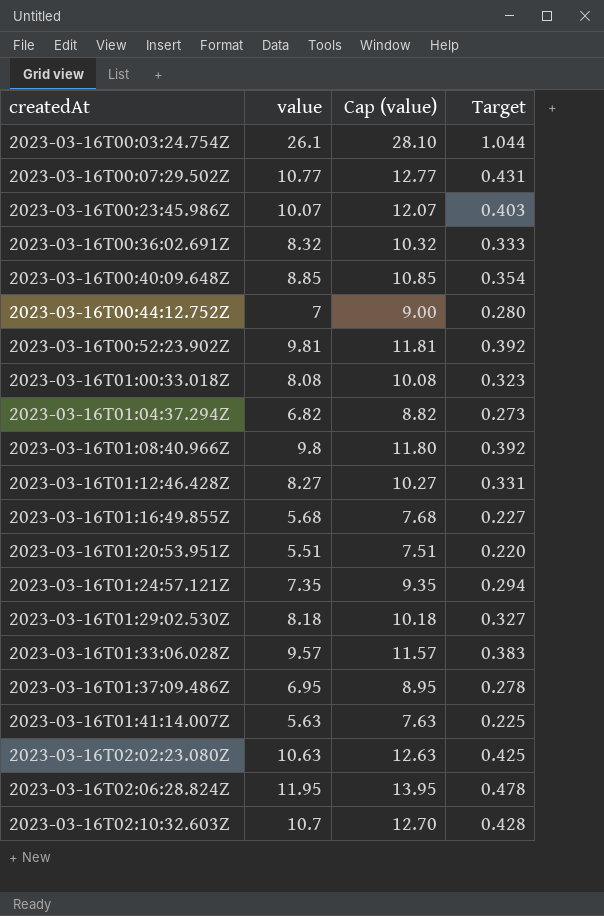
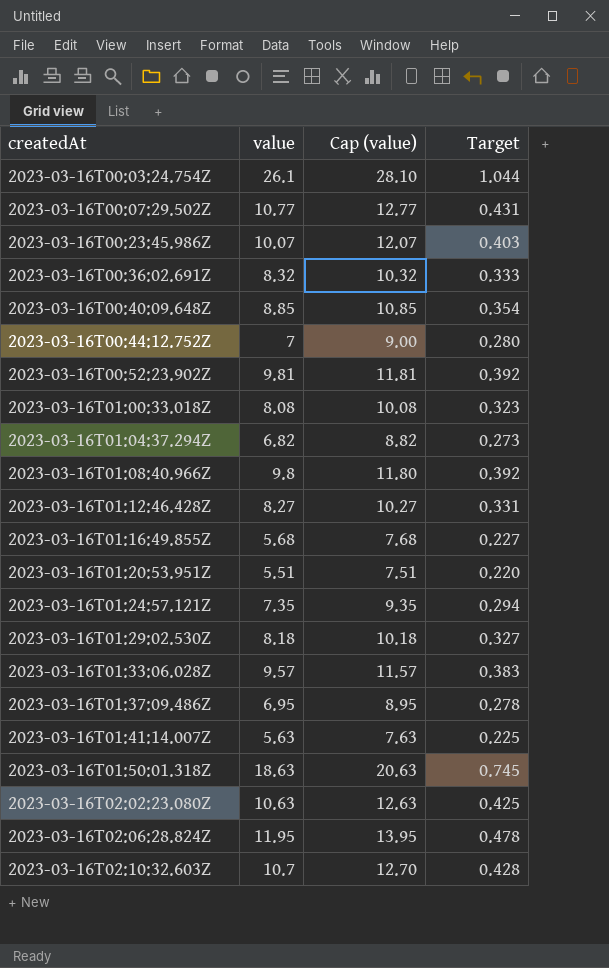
row 2023-03-16T01:50:01.318Z: none -> 18.63 | 20.63 | 0.745

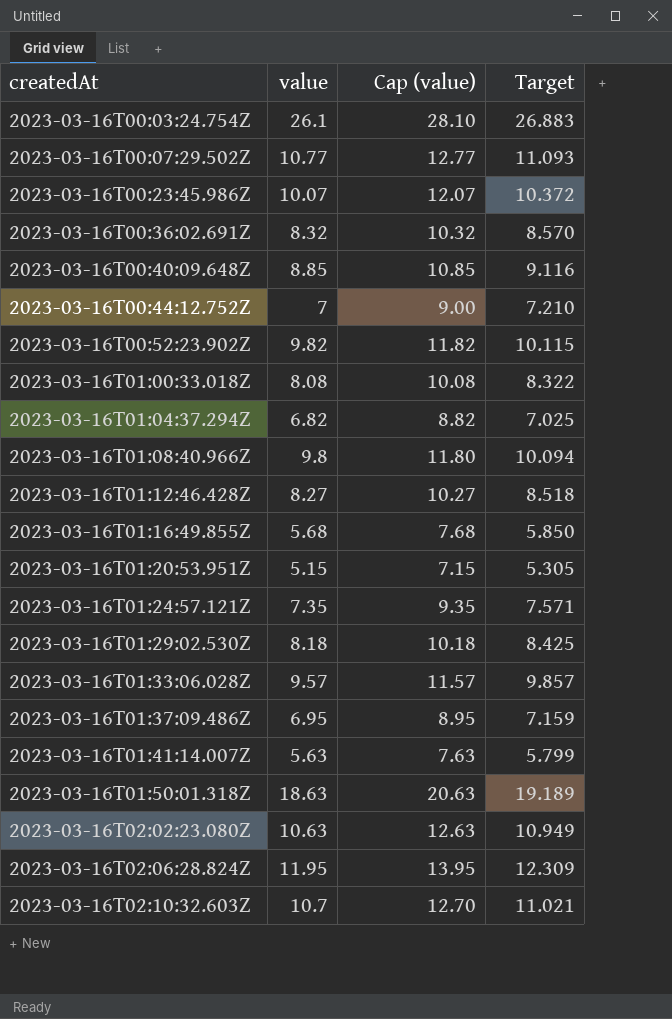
column Target | formula: [value] * 0.04 -> [value] * 1.03
2023-03-16T00:52:23.902Z | value: 9.81 -> 9.82
2023-03-16T00:52:23.902Z | Cap (value): 11.81 -> 11.82
2023-03-16T01:20:53.951Z | value: 5.51 -> 5.15
2023-03-16T01:20:53.951Z | Cap (value): 7.51 -> 7.15

